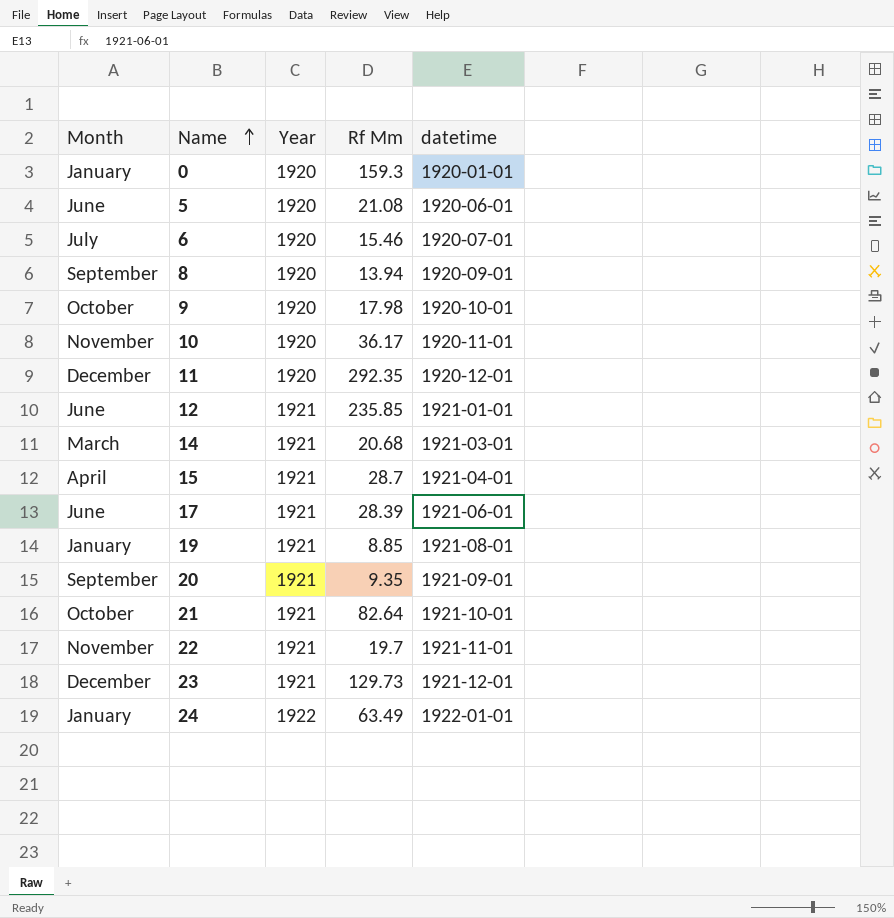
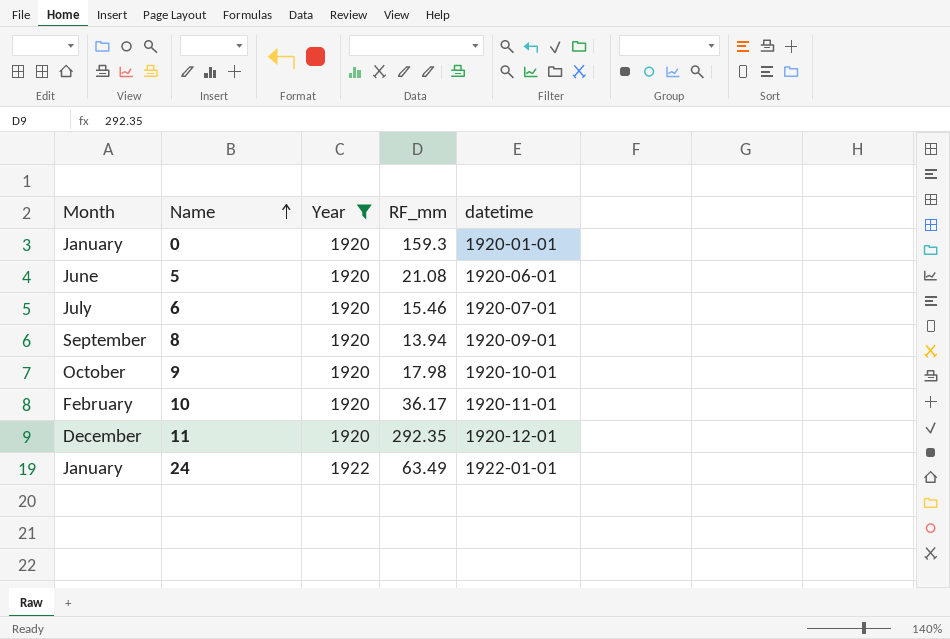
filter: none -> Year != 1921
column name: Rf Mm -> RF_mm
10 | Month: November -> February

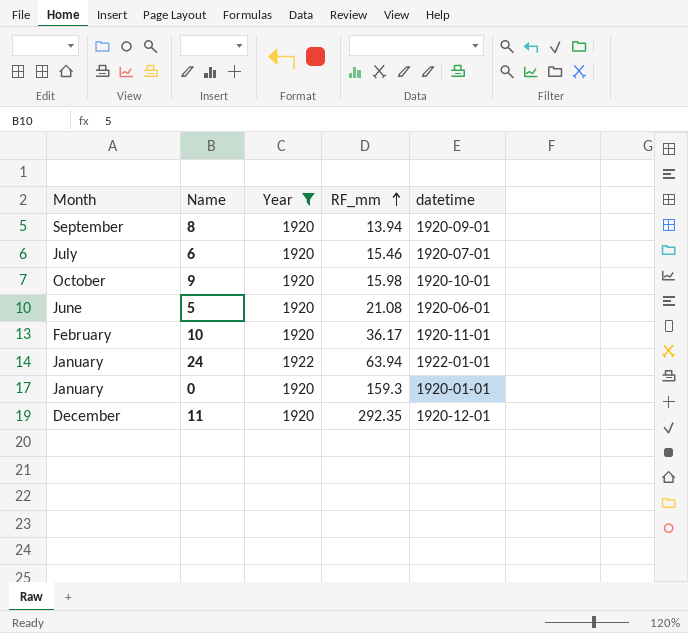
row order: Name ascending -> RF_mm ascending
9 | RF_mm: 17.98 -> 15.98
24 | RF_mm: 63.49 -> 63.94

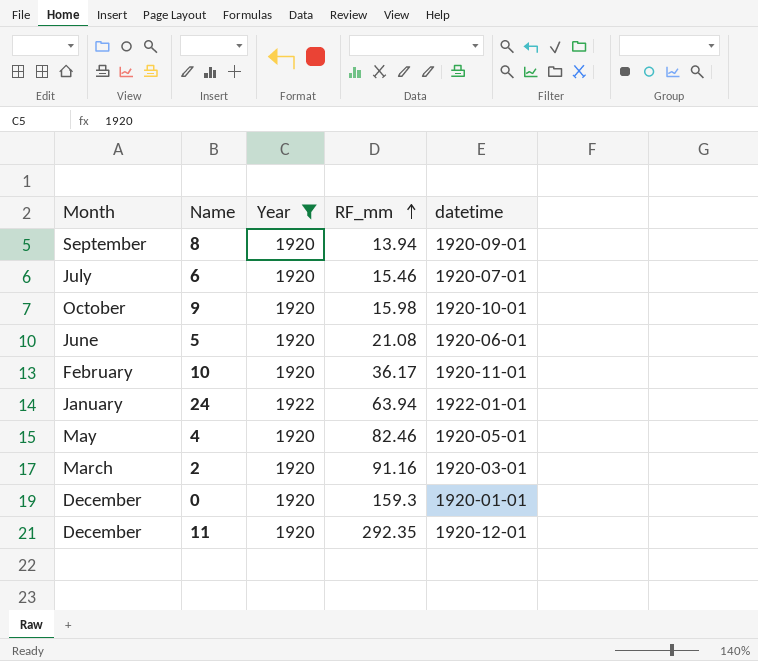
row 4: none -> May | 1920 | 82.46 | 1920-05-01
row 2: none -> March | 1920 | 91.16 | 1920-03-01
0 | Month: January -> December

